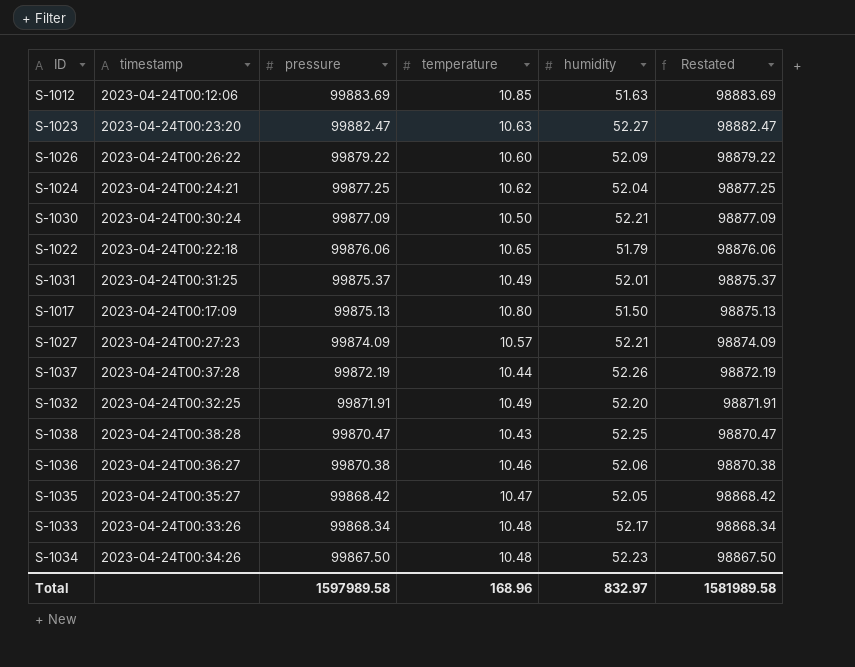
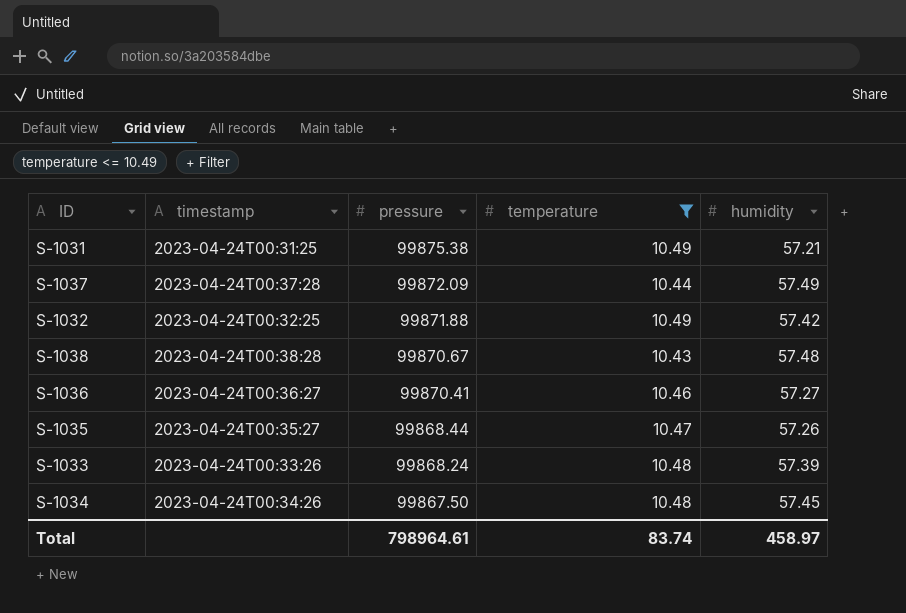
filter: none -> temperature <= 10.49
column Restated | formula: [pressure] - 1000 -> none
S-1031 | pressure: 99875.37 -> 99875.38
S-1031 | humidity: 52.01 -> 57.21
S-1037 | pressure: 99872.19 -> 99872.09
S-1037 | humidity: 52.26 -> 57.49
S-1032 | pressure: 99871.91 -> 99871.88
S-1032 | humidity: 52.20 -> 57.42
S-1038 | pressure: 99870.47 -> 99870.67
S-1038 | humidity: 52.25 -> 57.48
S-1036 | pressure: 99870.38 -> 99870.41
S-1036 | humidity: 52.06 -> 57.27
S-1035 | pressure: 99868.42 -> 99868.44
S-1035 | humidity: 52.05 -> 57.26
S-1033 | pressure: 99868.34 -> 99868.24
S-1033 | humidity: 52.17 -> 57.39
S-1034 | humidity: 52.23 -> 57.45
Total | pressure: 1597989.58 -> 798964.61
Total | temperature: 168.96 -> 83.74
Total | humidity: 832.97 -> 458.97

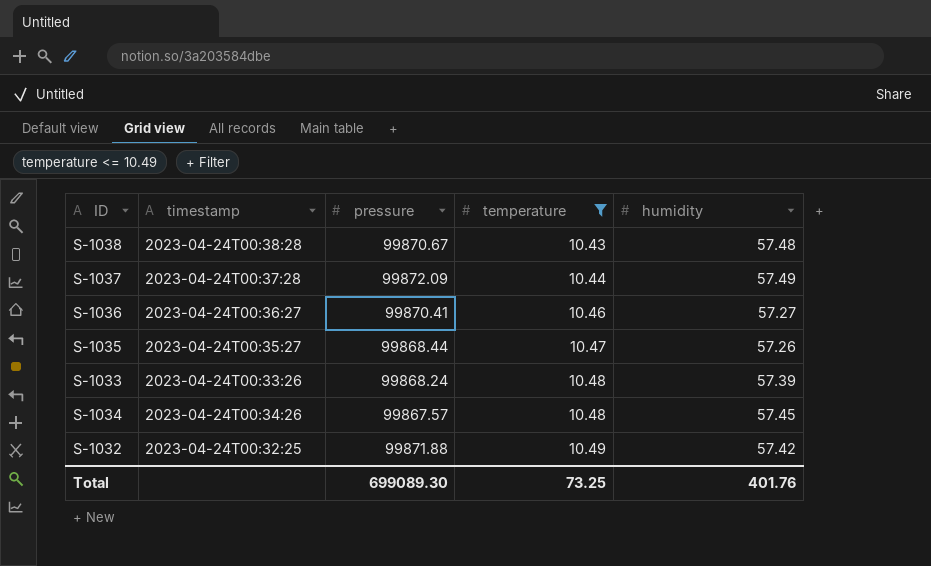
row order: pressure descending -> temperature ascending
row S-1031: 2023-04-24T00:31:25 | 99875.38 | 10.49 | 57.21 -> none
S-1034 | pressure: 99867.50 -> 99867.57
Total | pressure: 798964.61 -> 699089.30
Total | temperature: 83.74 -> 73.25
Total | humidity: 458.97 -> 401.76

